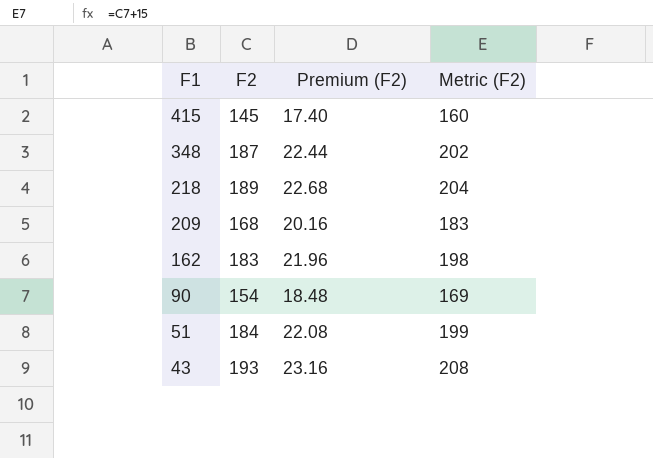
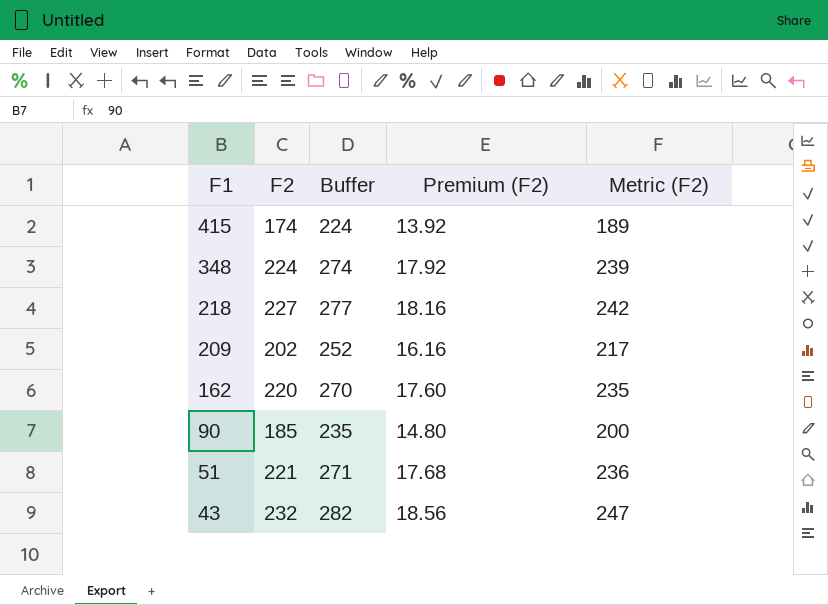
column Buffer | formula: none -> [F2] + 50
column Premium (F2) | formula: [F2] * 0.12 -> [F2] * 0.08
415 | F2: 145 -> 174
415 | Metric (F2): 160 -> 189
348 | F2: 187 -> 224
348 | Metric (F2): 202 -> 239
218 | F2: 189 -> 227
218 | Metric (F2): 204 -> 242
209 | F2: 168 -> 202
209 | Metric (F2): 183 -> 217
162 | F2: 183 -> 220
162 | Metric (F2): 198 -> 235
90 | F2: 154 -> 185
90 | Metric (F2): 169 -> 200
51 | F2: 184 -> 221
51 | Metric (F2): 199 -> 236
43 | F2: 193 -> 232
43 | Metric (F2): 208 -> 247

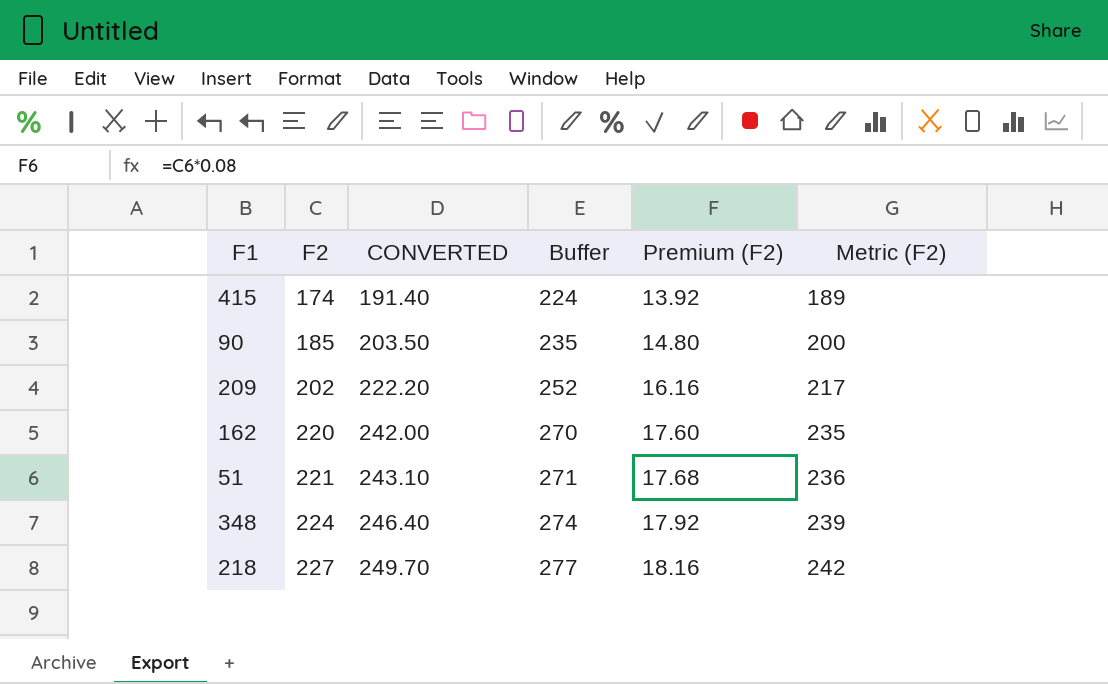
row order: F1 descending -> F2 ascending
column CONVERTED | formula: none -> [F2] * 1.1
row 43: 232 | 282 | 18.56 | 247 -> none

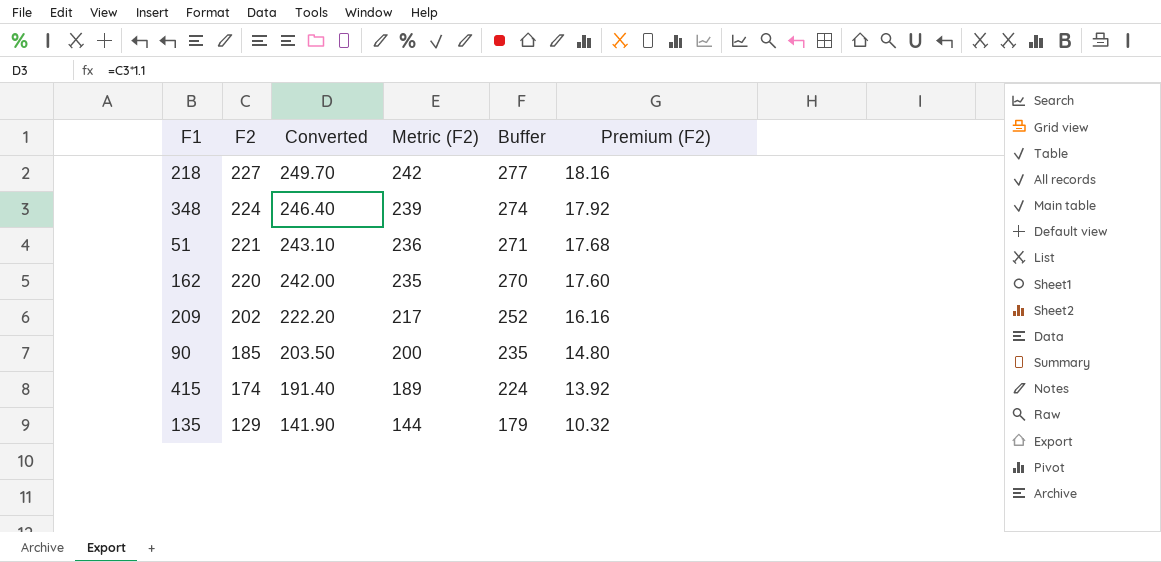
row order: F2 ascending -> F2 descending
column name: CONVERTED -> Converted
column Metric (F2) | position: 6 -> 4
row 135: none -> 129 | 141.90 | 144 | 179 | 10.32

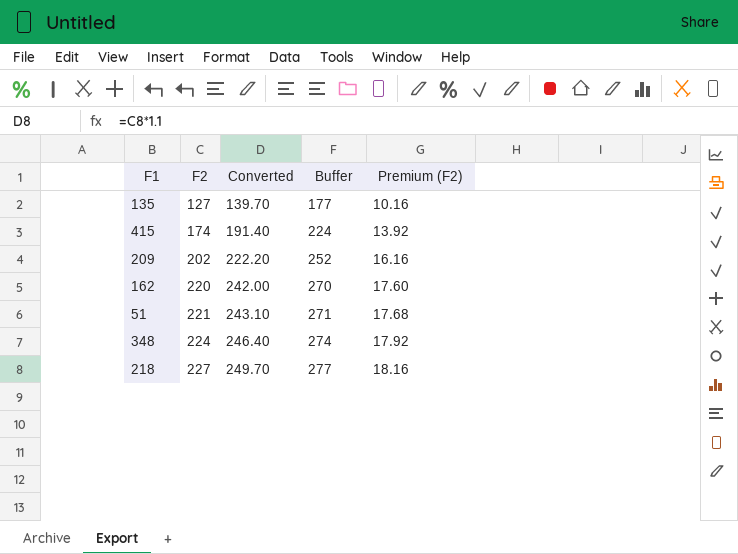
row order: F2 descending -> F2 ascending
column Metric (F2) | formula: [F2] + 15 -> none
row 90: 185 | 203.50 | 200 | 235 | 14.80 -> none
135 | F2: 129 -> 127
135 | Converted: 141.90 -> 139.70
135 | Buffer: 179 -> 177
135 | Premium (F2): 10.32 -> 10.16

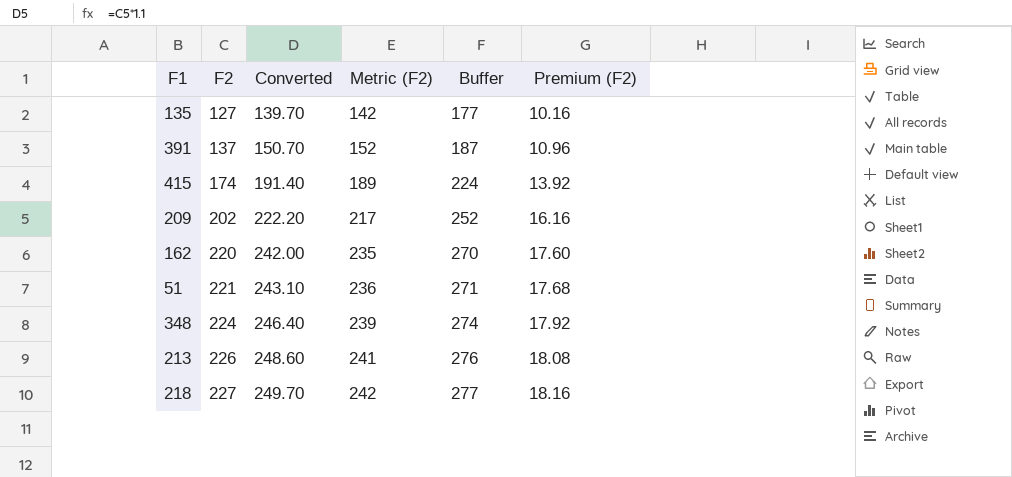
column Metric (F2) | formula: none -> [F2] + 15
row 391: none -> 137 | 150.70 | 152 | 187 | 10.96
row 213: none -> 226 | 248.60 | 241 | 276 | 18.08

